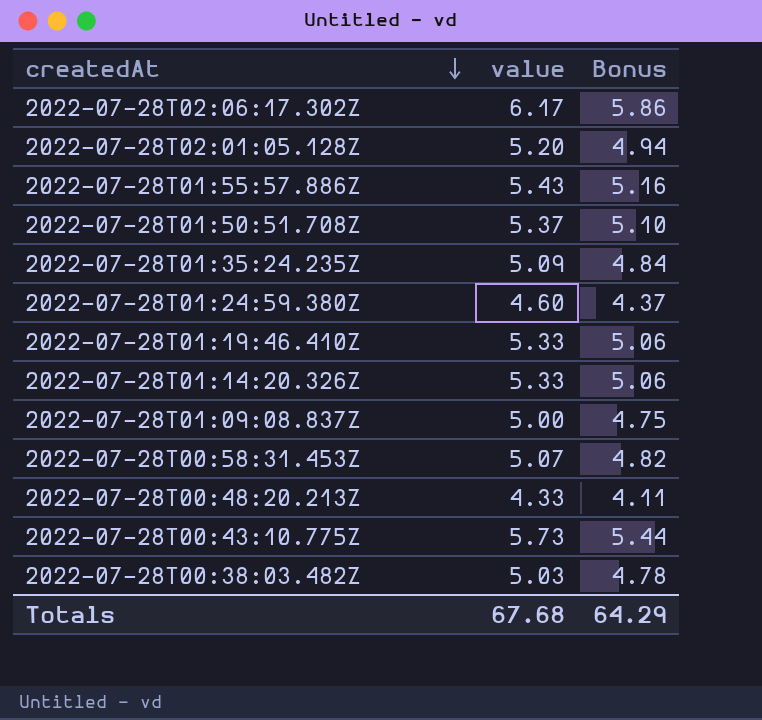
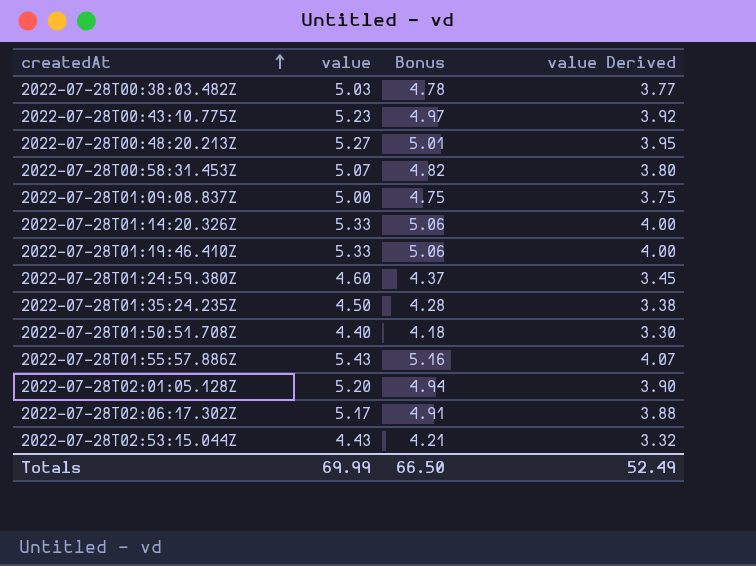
row order: createdAt descending -> createdAt ascending
column value Derived | formula: none -> [value] * 0.75
2022-07-28T00:43:10.775Z | value: 5.73 -> 5.23
2022-07-28T00:43:10.775Z | Bonus: 5.44 -> 4.97
2022-07-28T00:48:20.213Z | value: 4.33 -> 5.27
2022-07-28T00:48:20.213Z | Bonus: 4.11 -> 5.01
2022-07-28T01:35:24.235Z | value: 5.09 -> 4.50
2022-07-28T01:35:24.235Z | Bonus: 4.84 -> 4.28
2022-07-28T01:50:51.708Z | value: 5.37 -> 4.40
2022-07-28T01:50:51.708Z | Bonus: 5.10 -> 4.18
2022-07-28T02:06:17.302Z | value: 6.17 -> 5.17
2022-07-28T02:06:17.302Z | Bonus: 5.86 -> 4.91
row 2022-07-28T02:53:15.044Z: none -> 4.43 | 4.21 | 3.32
Totals | value: 67.68 -> 69.99
Totals | Bonus: 64.29 -> 66.50

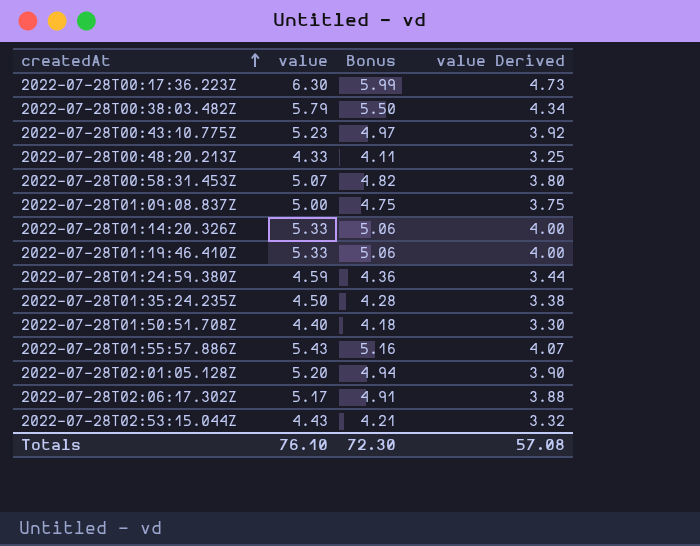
row 2022-07-28T00:17:36.223Z: none -> 6.30 | 5.99 | 4.73
2022-07-28T00:38:03.482Z | value: 5.03 -> 5.79
2022-07-28T00:38:03.482Z | Bonus: 4.78 -> 5.50
2022-07-28T00:38:03.482Z | value Derived: 3.77 -> 4.34
2022-07-28T00:48:20.213Z | value: 5.27 -> 4.33
2022-07-28T00:48:20.213Z | Bonus: 5.01 -> 4.11
2022-07-28T00:48:20.213Z | value Derived: 3.95 -> 3.25
2022-07-28T01:24:59.380Z | value: 4.60 -> 4.59
2022-07-28T01:24:59.380Z | Bonus: 4.37 -> 4.36
2022-07-28T01:24:59.380Z | value Derived: 3.45 -> 3.44
Totals | value: 69.99 -> 76.10
Totals | Bonus: 66.50 -> 72.30
Totals | value Derived: 52.49 -> 57.08

